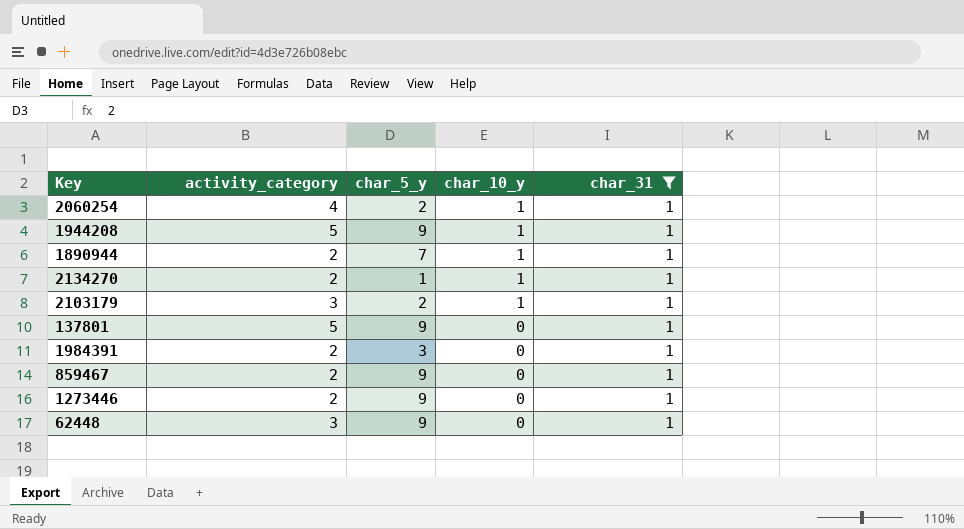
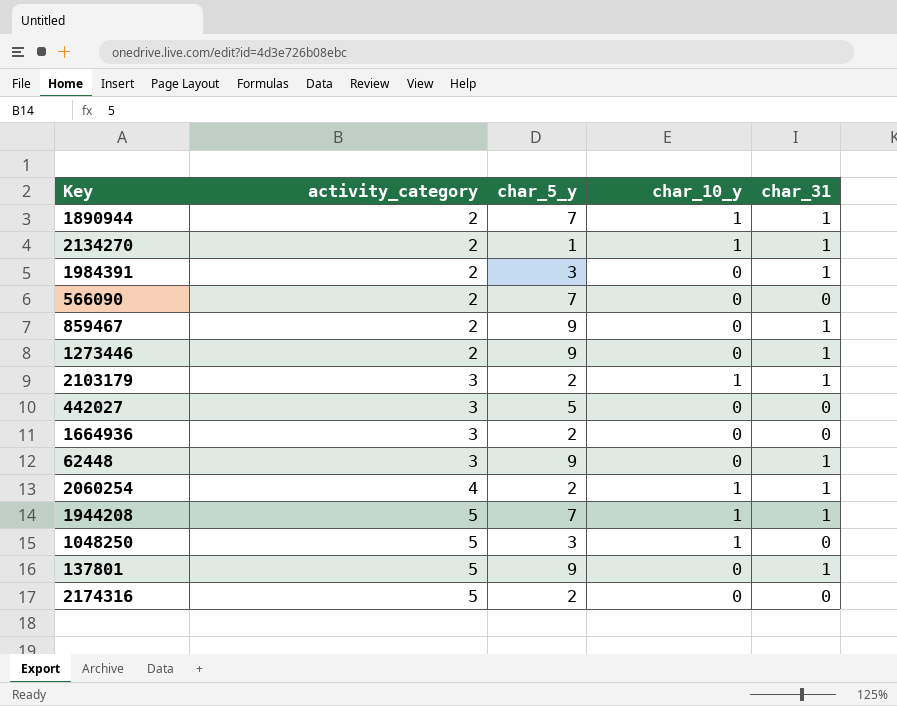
filter: char_31 = 1 -> none
row order: char_10_y descending -> activity_category ascending
1944208 | char_5_y: 9 -> 7

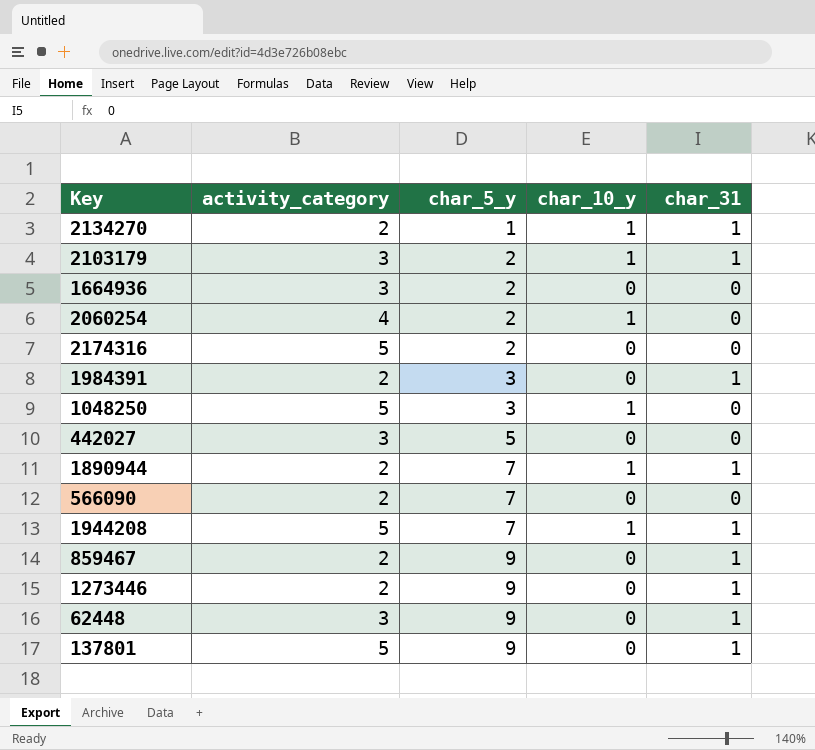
row order: activity_category ascending -> char_5_y ascending
2060254 | char_31: 1 -> 0

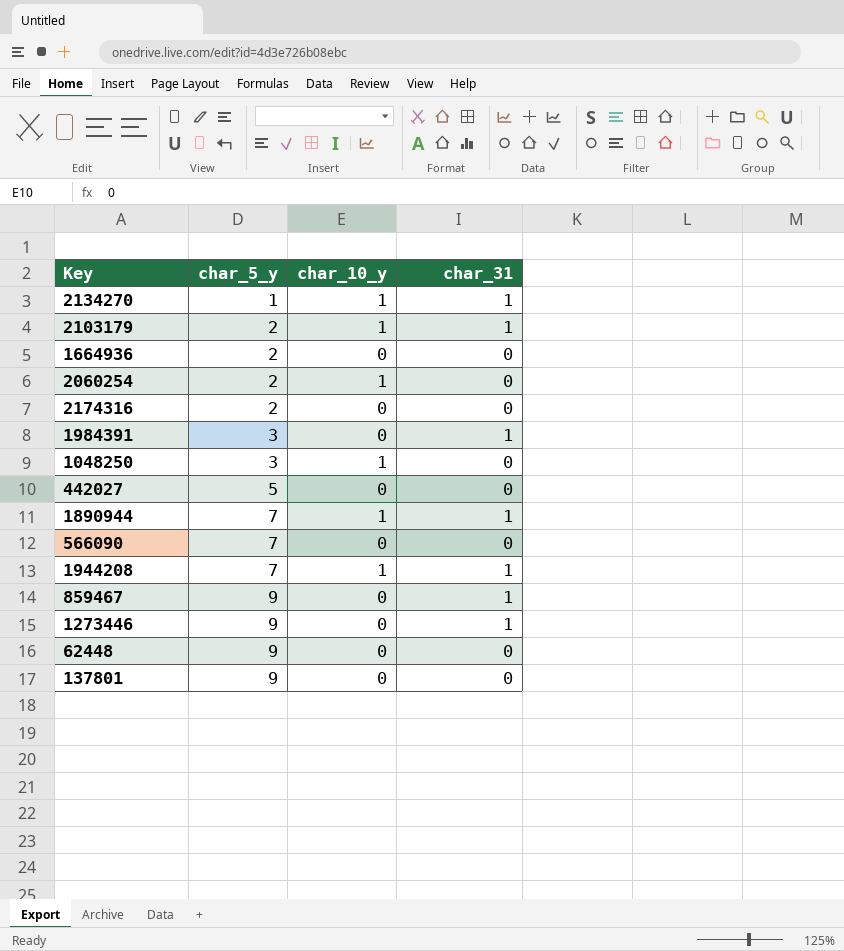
column activity_category | position: 2 -> none
62448 | char_31: 1 -> 0
137801 | char_31: 1 -> 0

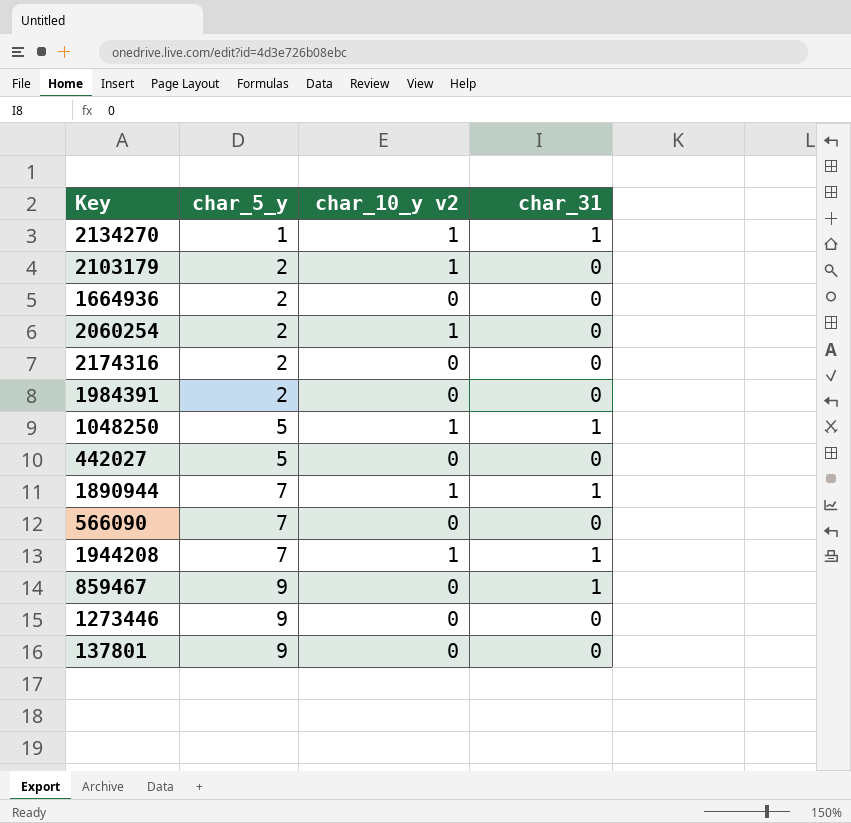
column name: char_10_y -> char_10_y v2
row 62448: 9 | 0 | 0 -> none
2103179 | char_31: 1 -> 0
1984391 | char_5_y: 3 -> 2
1984391 | char_31: 1 -> 0
1048250 | char_5_y: 3 -> 5
1048250 | char_31: 0 -> 1
1273446 | char_31: 1 -> 0

